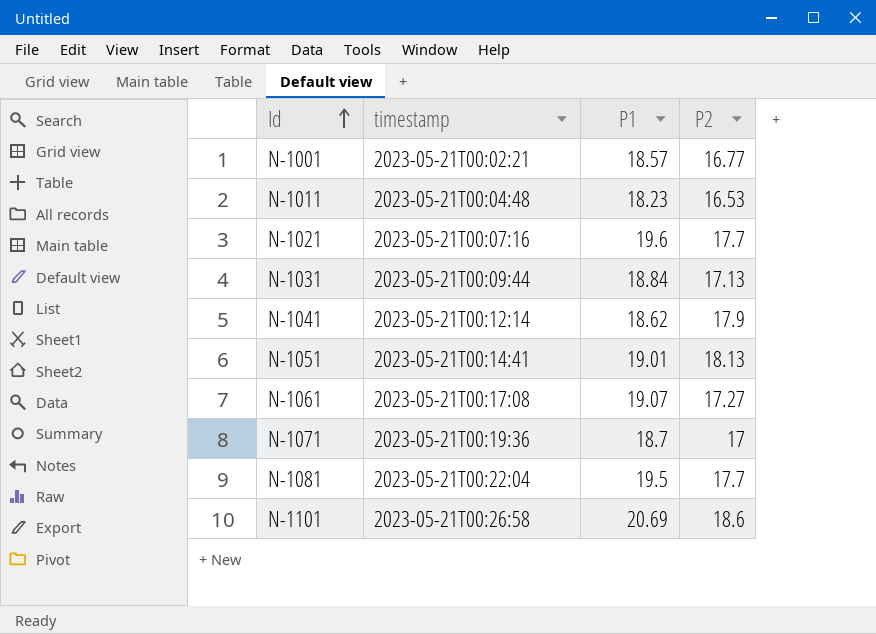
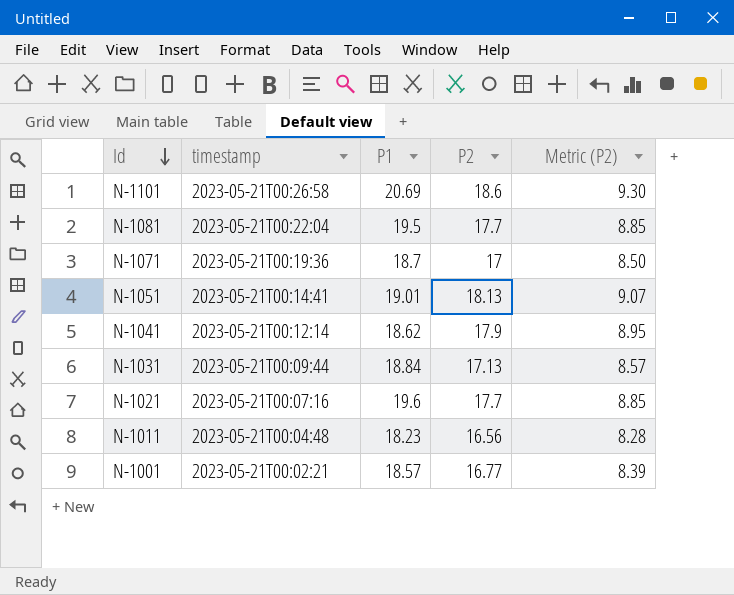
row order: Id ascending -> Id descending
column Metric (P2) | formula: none -> [P2] * 0.5
row N-1061: 2023-05-21T00:17:08 | 19.07 | 17.27 -> none
N-1011 | P2: 16.53 -> 16.56

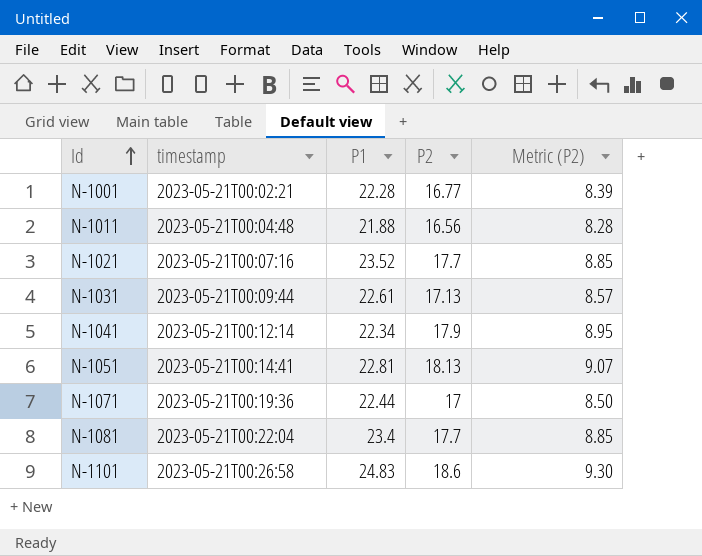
row order: Id descending -> Id ascending
N-1001 | P1: 18.57 -> 22.28
N-1011 | P1: 18.23 -> 21.88
N-1021 | P1: 19.6 -> 23.52
N-1031 | P1: 18.84 -> 22.61
N-1041 | P1: 18.62 -> 22.34
N-1051 | P1: 19.01 -> 22.81
N-1071 | P1: 18.7 -> 22.44
N-1081 | P1: 19.5 -> 23.4
N-1101 | P1: 20.69 -> 24.83

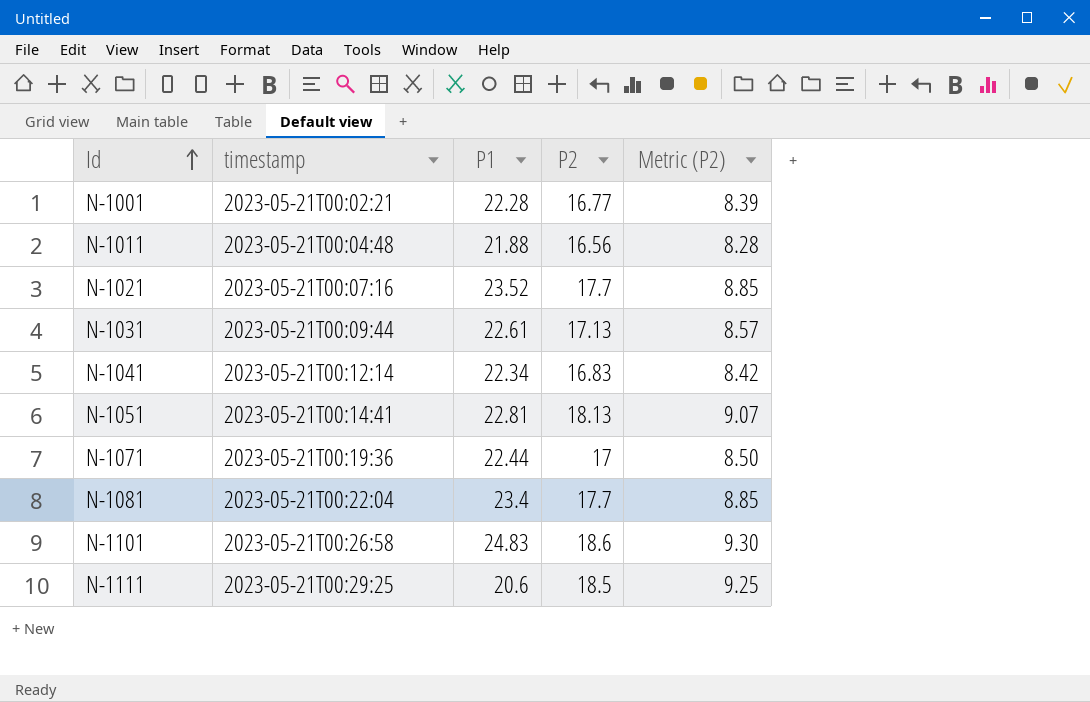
N-1041 | P2: 17.9 -> 16.83
N-1041 | Metric (P2): 8.95 -> 8.42
row N-1111: none -> 2023-05-21T00:29:25 | 20.6 | 18.5 | 9.25

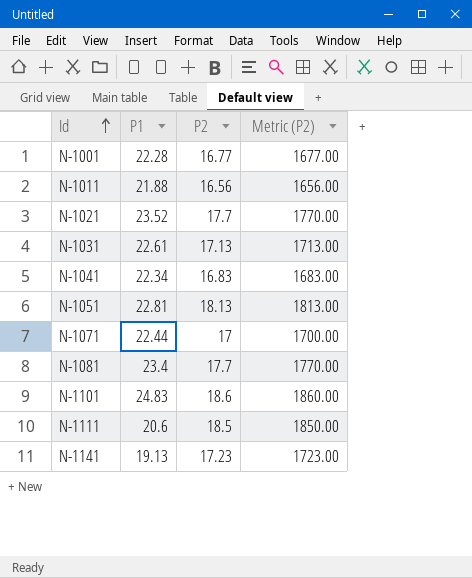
column timestamp | position: 2 -> none
column Metric (P2) | formula: [P2] * 0.5 -> [P2] * 100
row N-1141: none -> 19.13 | 17.23 | 1723.00

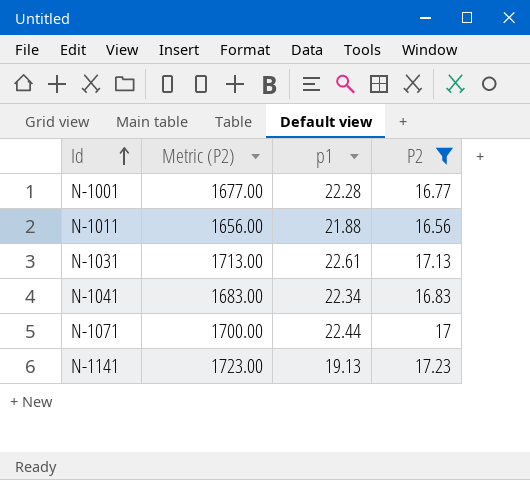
filter: none -> P2 <= 17.23
column Metric (P2) | position: 4 -> 2
column name: P1 -> p1

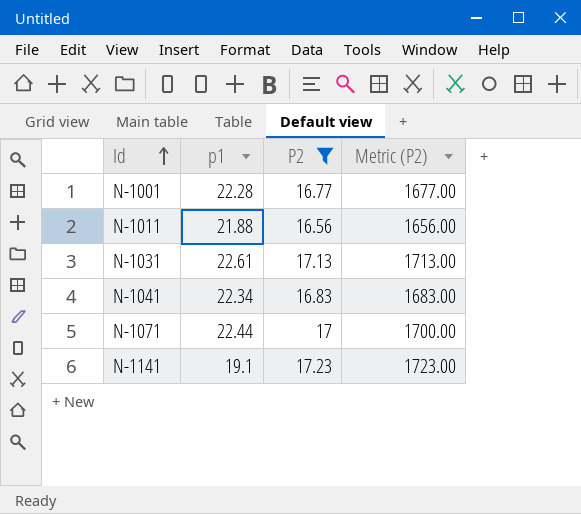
column Metric (P2) | position: 2 -> 4
N-1141 | p1: 19.13 -> 19.1

